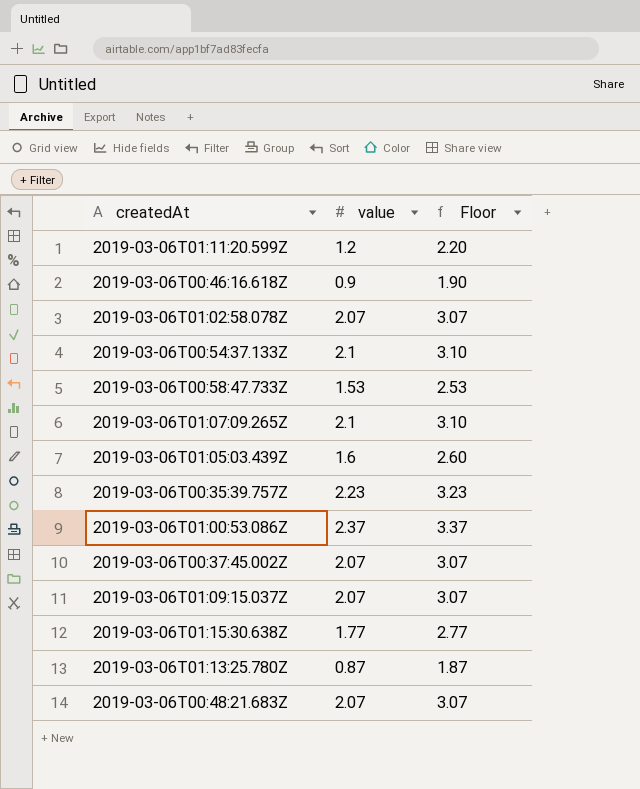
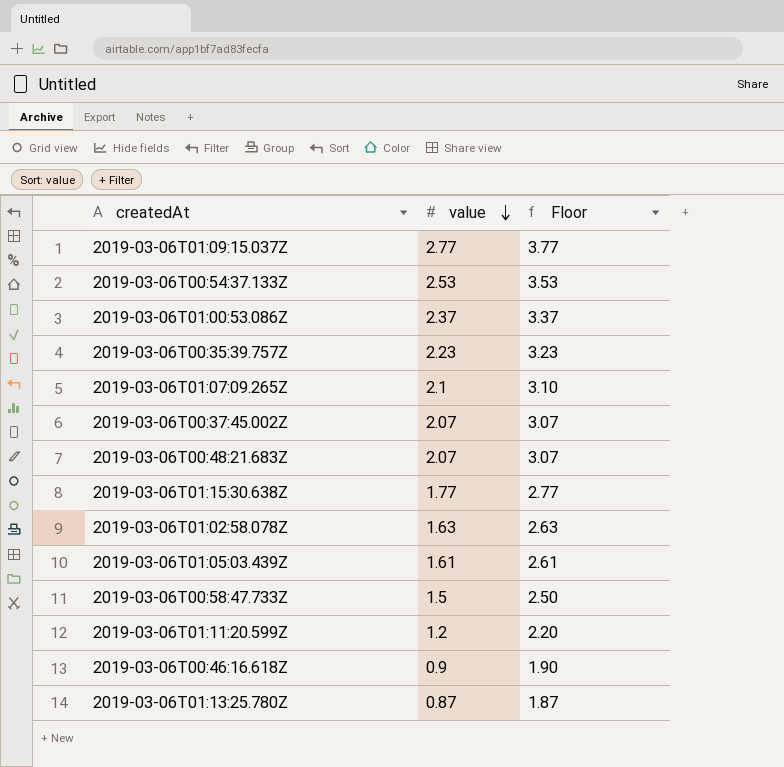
row order: none -> value descending
2019-03-06T01:09:15.037Z | value: 2.07 -> 2.77
2019-03-06T01:09:15.037Z | Floor: 3.07 -> 3.77
2019-03-06T00:54:37.133Z | value: 2.1 -> 2.53
2019-03-06T00:54:37.133Z | Floor: 3.10 -> 3.53
2019-03-06T01:02:58.078Z | value: 2.07 -> 1.63
2019-03-06T01:02:58.078Z | Floor: 3.07 -> 2.63
2019-03-06T01:05:03.439Z | value: 1.6 -> 1.61
2019-03-06T01:05:03.439Z | Floor: 2.60 -> 2.61
2019-03-06T00:58:47.733Z | value: 1.53 -> 1.5
2019-03-06T00:58:47.733Z | Floor: 2.53 -> 2.50

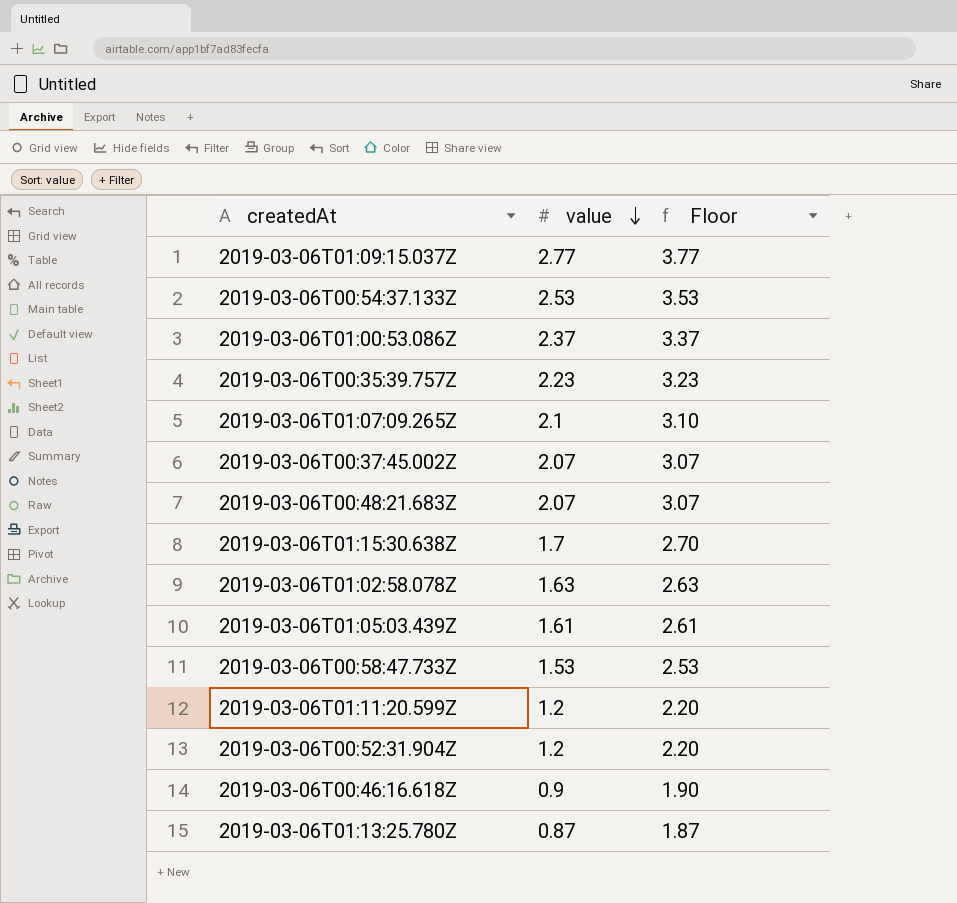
2019-03-06T01:15:30.638Z | value: 1.77 -> 1.7
2019-03-06T01:15:30.638Z | Floor: 2.77 -> 2.70
2019-03-06T00:58:47.733Z | value: 1.5 -> 1.53
2019-03-06T00:58:47.733Z | Floor: 2.50 -> 2.53
row 2019-03-06T00:52:31.904Z: none -> 1.2 | 2.20

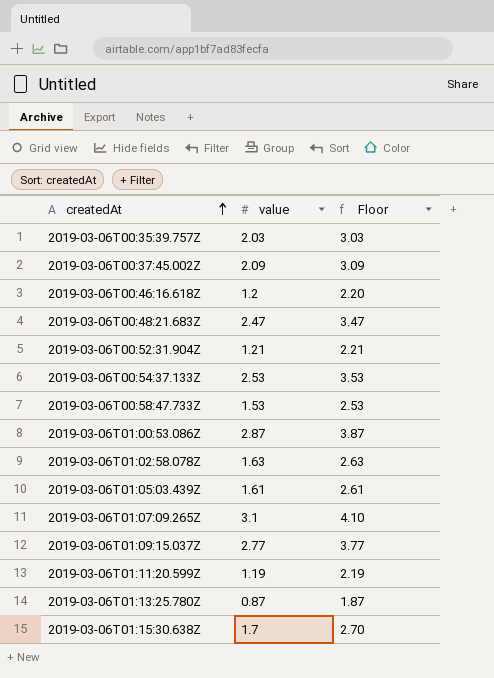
row order: value descending -> createdAt ascending
2019-03-06T00:35:39.757Z | value: 2.23 -> 2.03
2019-03-06T00:35:39.757Z | Floor: 3.23 -> 3.03
2019-03-06T00:37:45.002Z | value: 2.07 -> 2.09
2019-03-06T00:37:45.002Z | Floor: 3.07 -> 3.09
2019-03-06T00:46:16.618Z | value: 0.9 -> 1.2
2019-03-06T00:46:16.618Z | Floor: 1.90 -> 2.20
2019-03-06T00:48:21.683Z | value: 2.07 -> 2.47
2019-03-06T00:48:21.683Z | Floor: 3.07 -> 3.47
2019-03-06T00:52:31.904Z | value: 1.2 -> 1.21
2019-03-06T00:52:31.904Z | Floor: 2.20 -> 2.21
2019-03-06T01:00:53.086Z | value: 2.37 -> 2.87
2019-03-06T01:00:53.086Z | Floor: 3.37 -> 3.87
2019-03-06T01:07:09.265Z | value: 2.1 -> 3.1
2019-03-06T01:07:09.265Z | Floor: 3.10 -> 4.10
2019-03-06T01:11:20.599Z | value: 1.2 -> 1.19
2019-03-06T01:11:20.599Z | Floor: 2.20 -> 2.19

